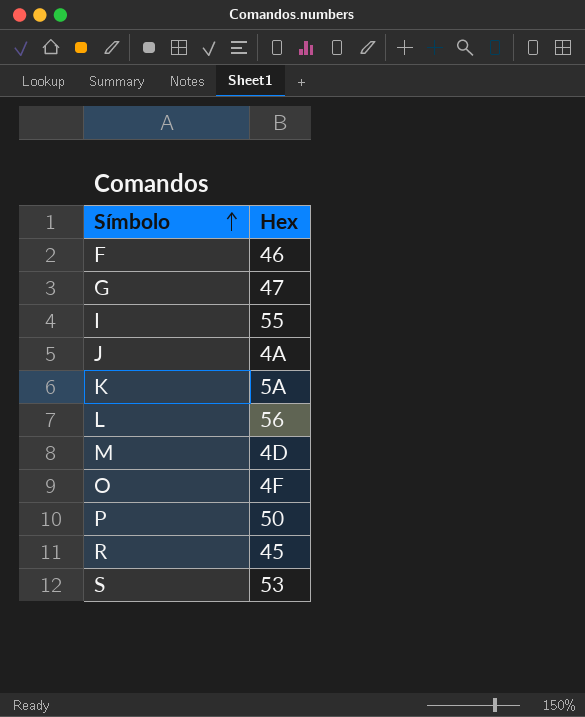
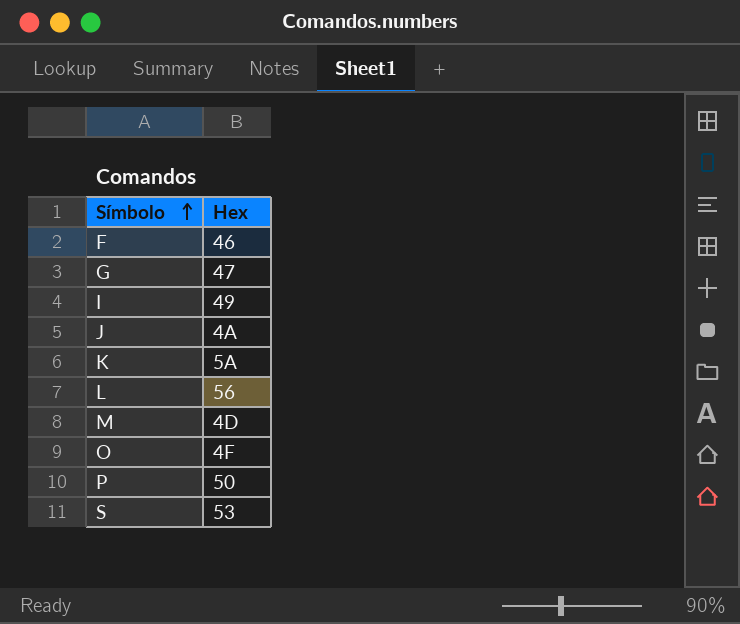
row R: 45 -> none
I | Hex: 55 -> 49

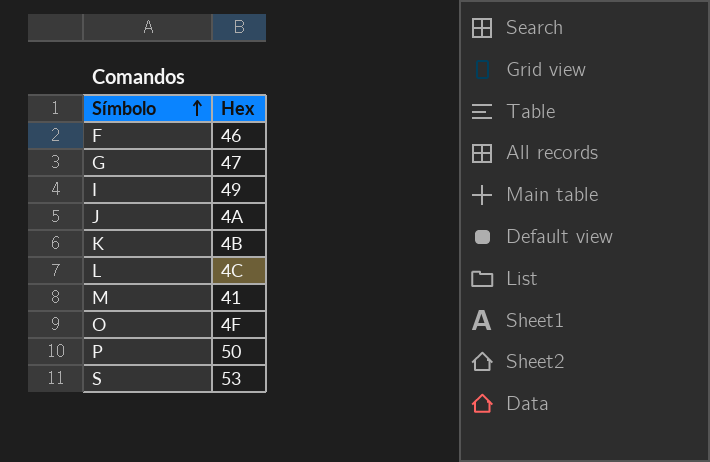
K | Hex: 5A -> 4B
L | Hex: 56 -> 4C
M | Hex: 4D -> 41

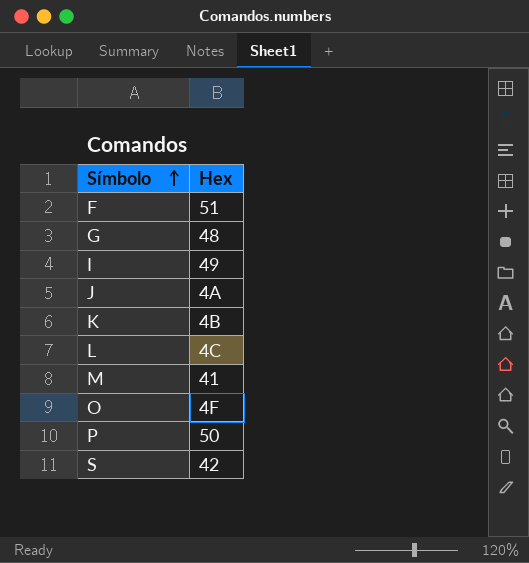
F | Hex: 46 -> 51
G | Hex: 47 -> 48
S | Hex: 53 -> 42

